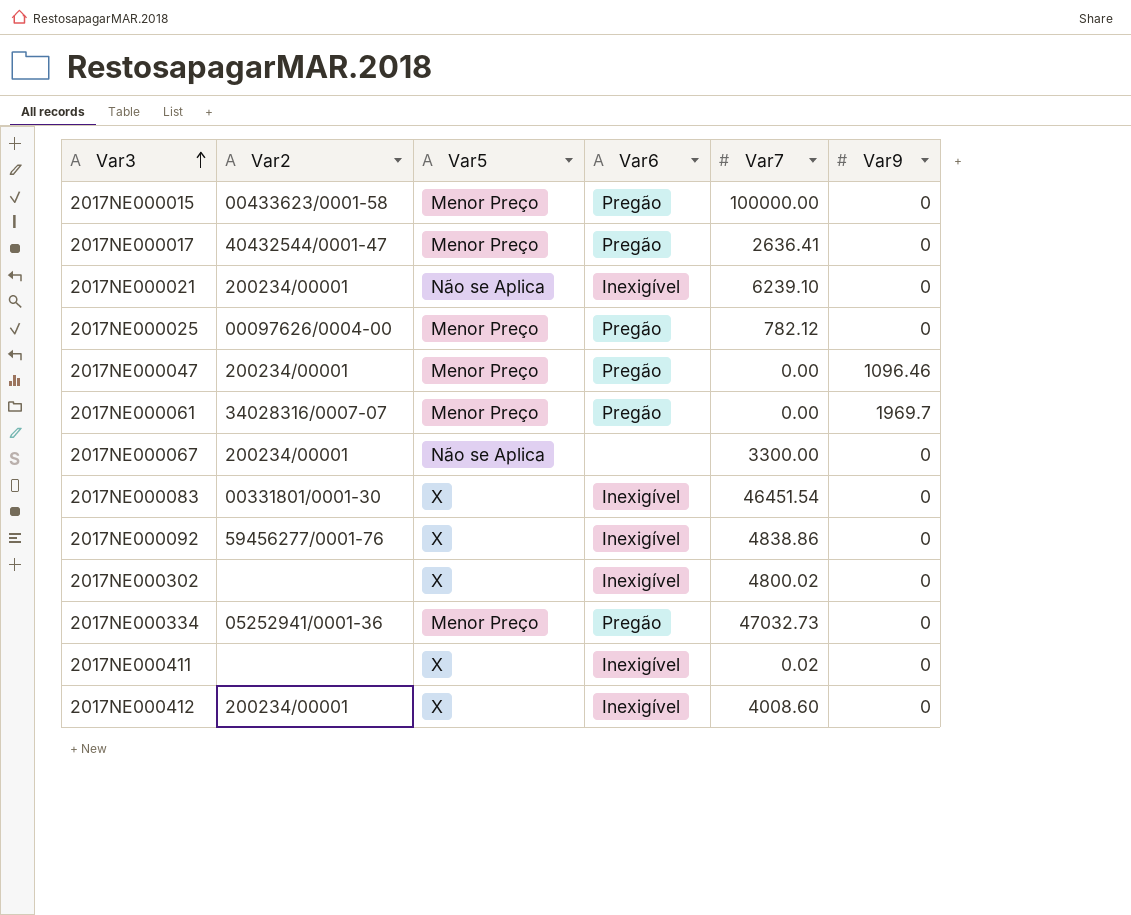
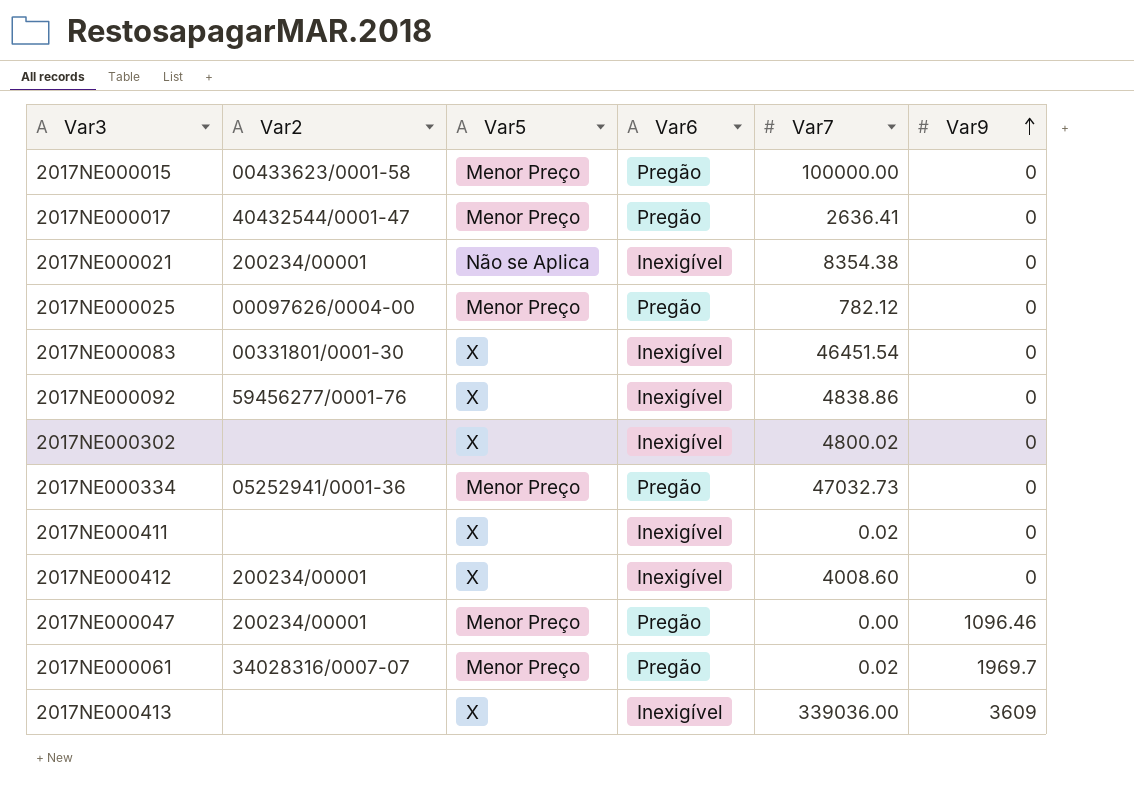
row order: Var3 ascending -> Var9 ascending
row 2017NE000067: 200234/00001 | Não se Aplica | none | 3300.00 | 0 -> none
2017NE000021 | Var7: 6239.10 -> 8354.38
2017NE000061 | Var7: 0.00 -> 0.02
row 2017NE000413: none -> none | X | Inexigível | 339036.00 | 3609

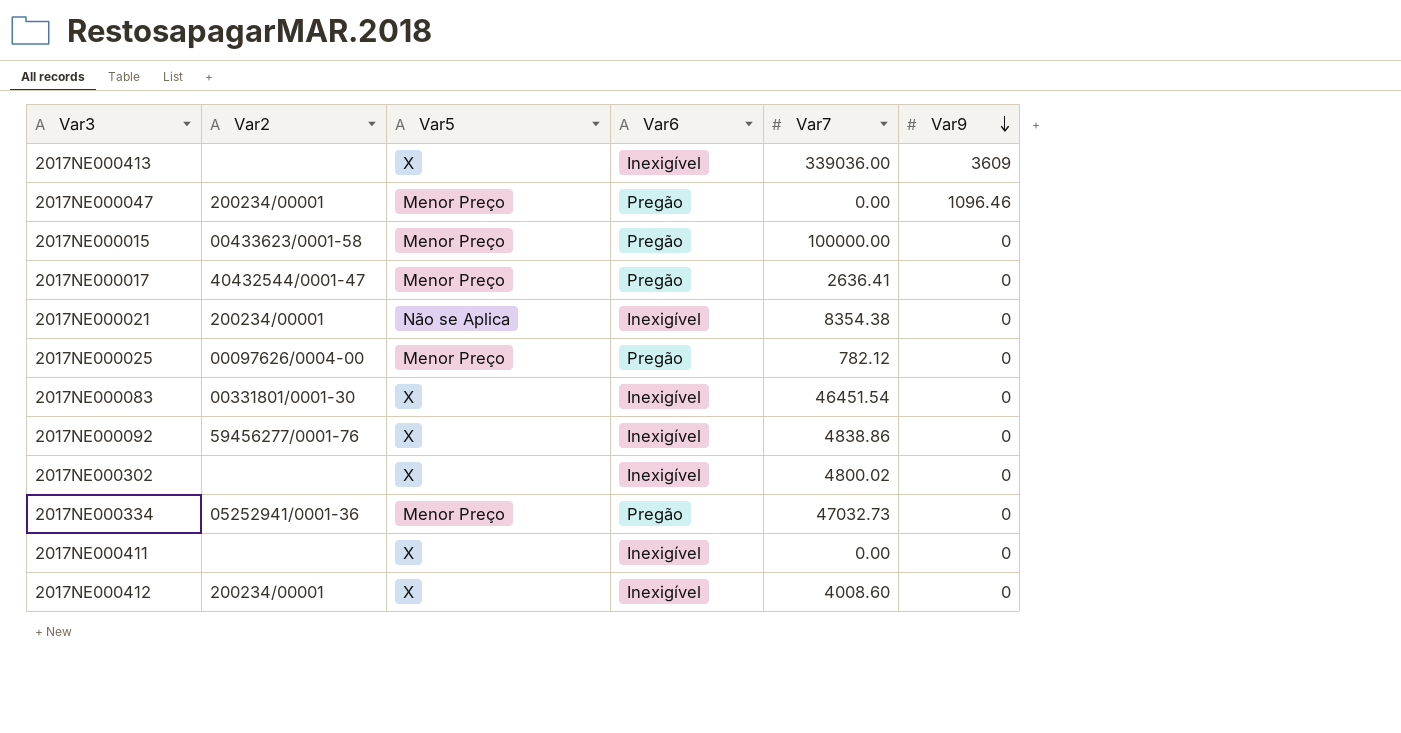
row order: Var9 ascending -> Var9 descending
row 2017NE000061: 34028316/0007-07 | Menor Preço | Pregão | 0.02 | 1969.7 -> none
2017NE000411 | Var7: 0.02 -> 0.00

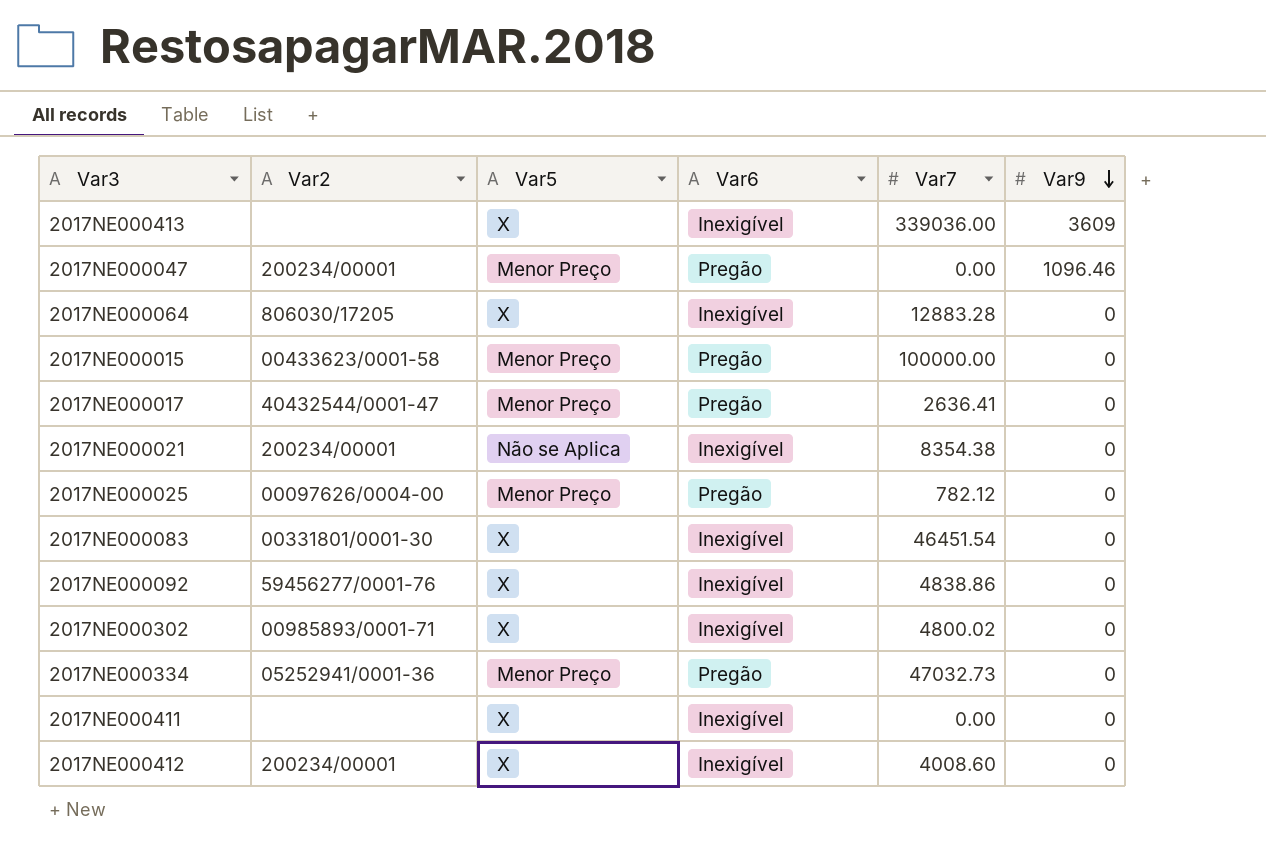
row 2017NE000064: none -> 806030/17205 | X | Inexigível | 12883.28 | 0
2017NE000302 | Var2: none -> 00985893/0001-71

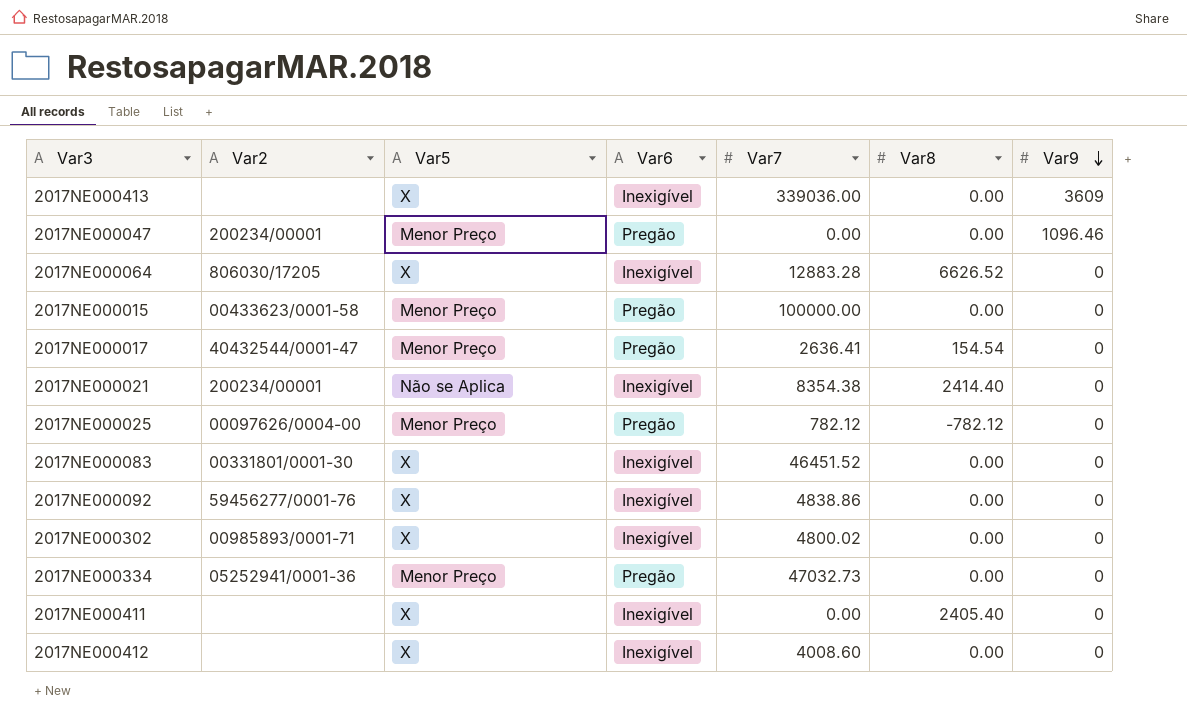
column Var8 | position: none -> 6
2017NE000083 | Var7: 46451.54 -> 46451.52
2017NE000412 | Var2: 200234/00001 -> none

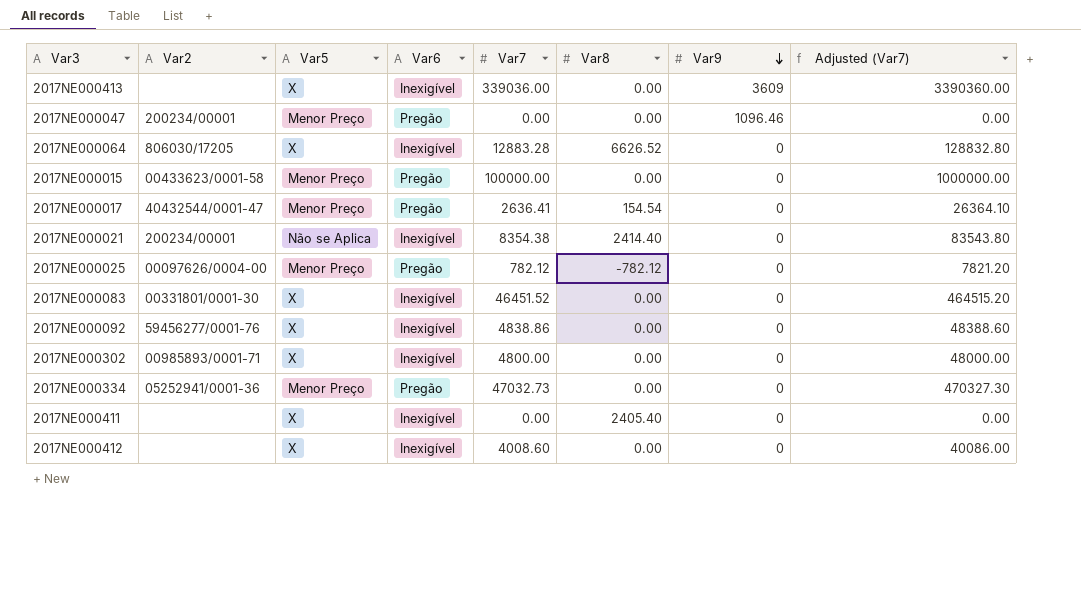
column Adjusted (Var7) | formula: none -> [Var7] * 10
2017NE000302 | Var7: 4800.02 -> 4800.00

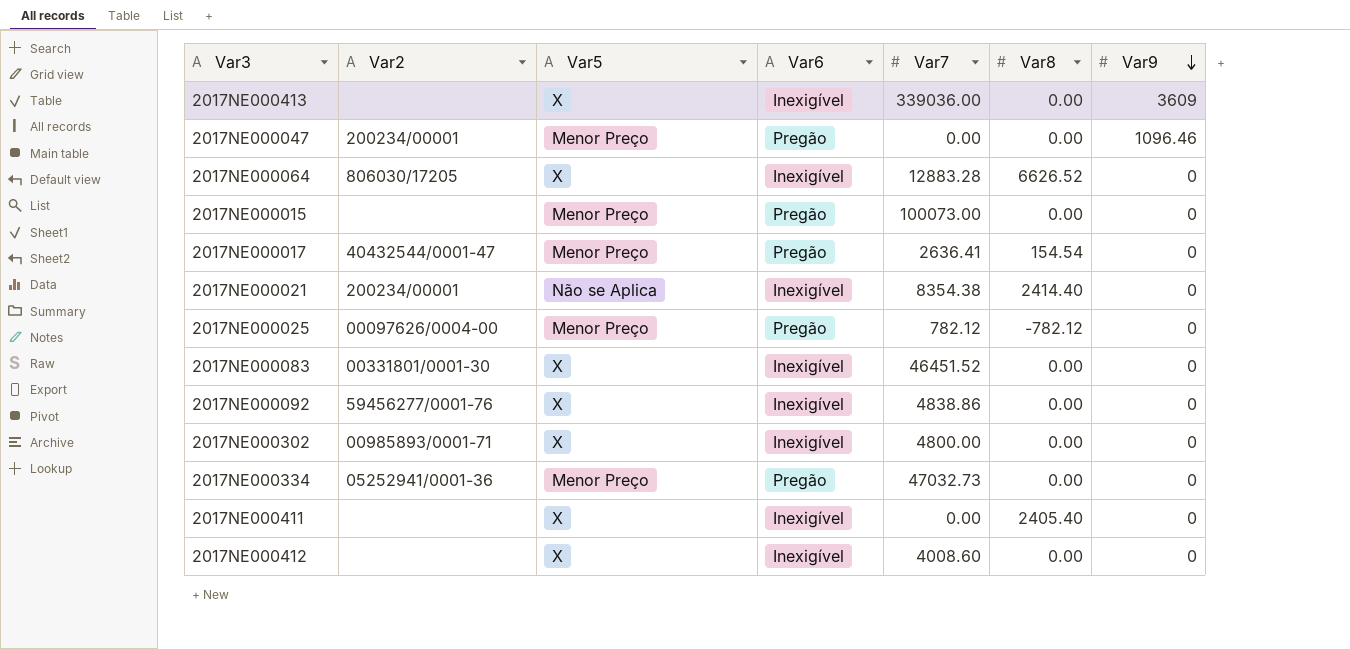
column Adjusted (Var7) | formula: [Var7] * 10 -> none
2017NE000015 | Var2: 00433623/0001-58 -> none
2017NE000015 | Var7: 100000.00 -> 100073.00

